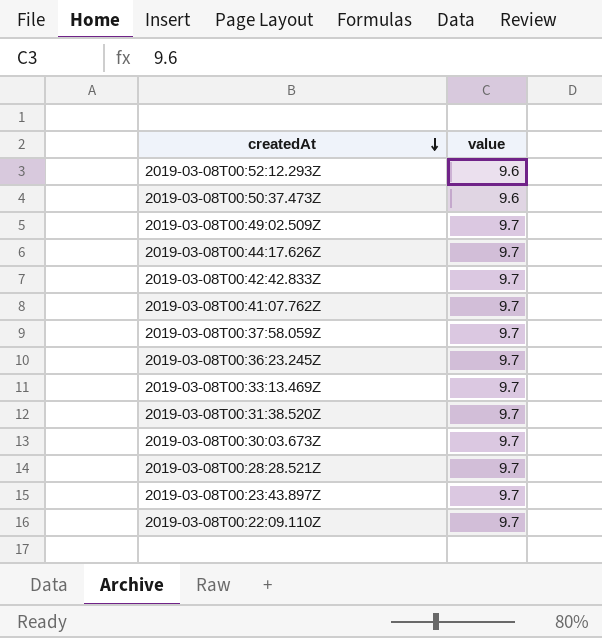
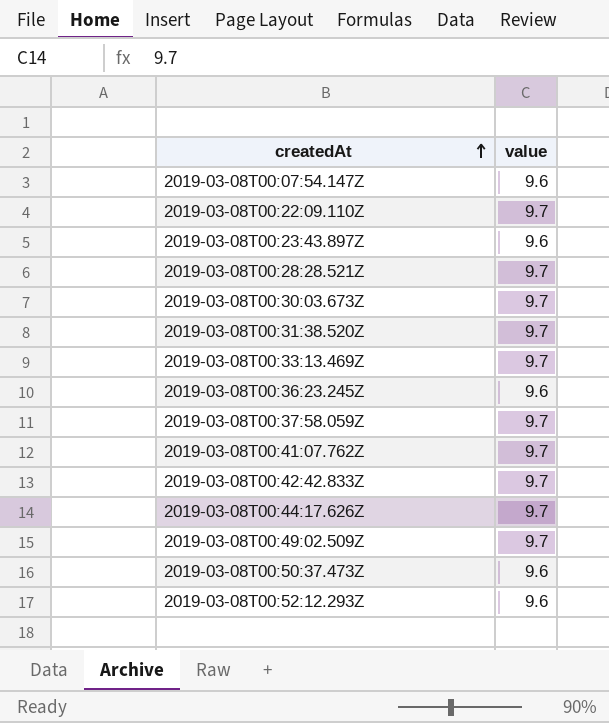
row order: createdAt descending -> createdAt ascending
row 2019-03-08T00:07:54.147Z: none -> 9.6
2019-03-08T00:23:43.897Z | value: 9.7 -> 9.6
2019-03-08T00:36:23.245Z | value: 9.7 -> 9.6

